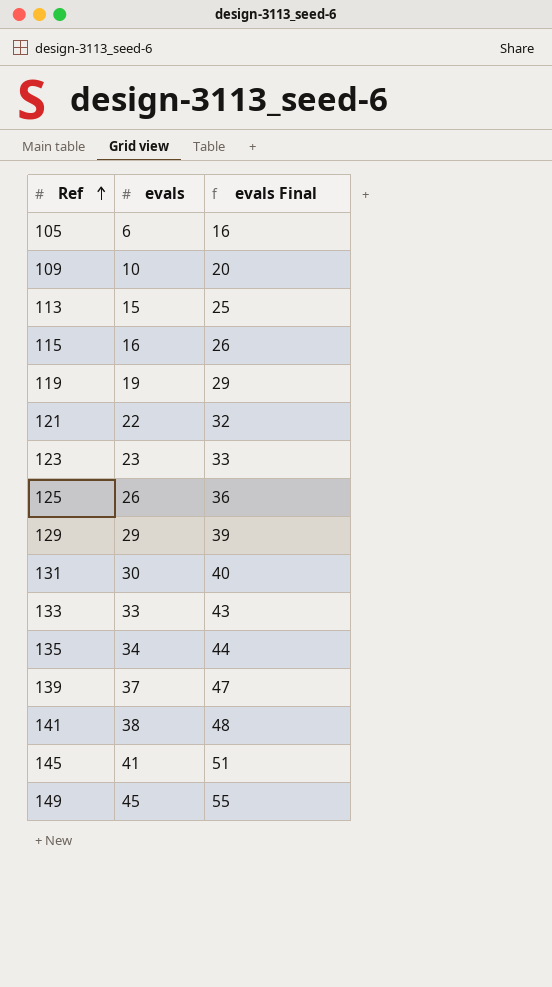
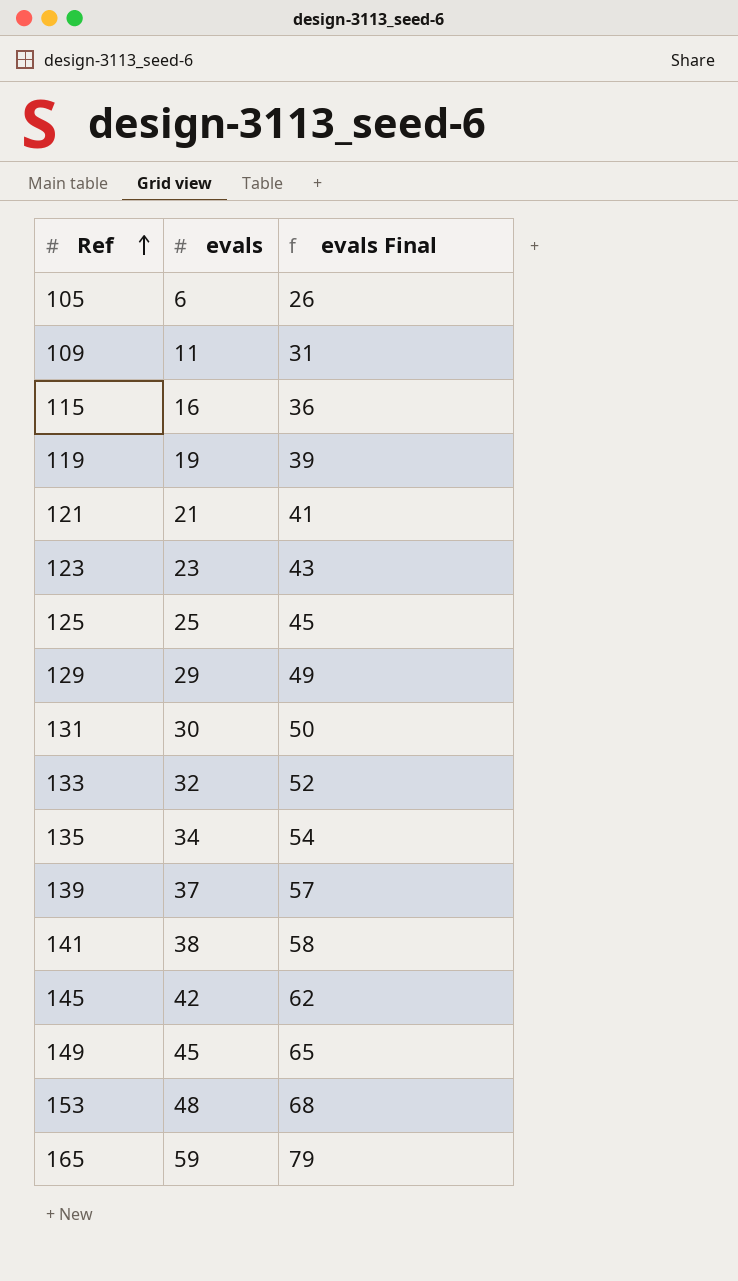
column evals Final | formula: [evals] + 10 -> [evals] + 20
row 113: 15 | 25 -> none
109 | evals: 10 -> 11
121 | evals: 22 -> 21
125 | evals: 26 -> 25
133 | evals: 33 -> 32
145 | evals: 41 -> 42
row 153: none -> 48 | 68
row 165: none -> 59 | 79

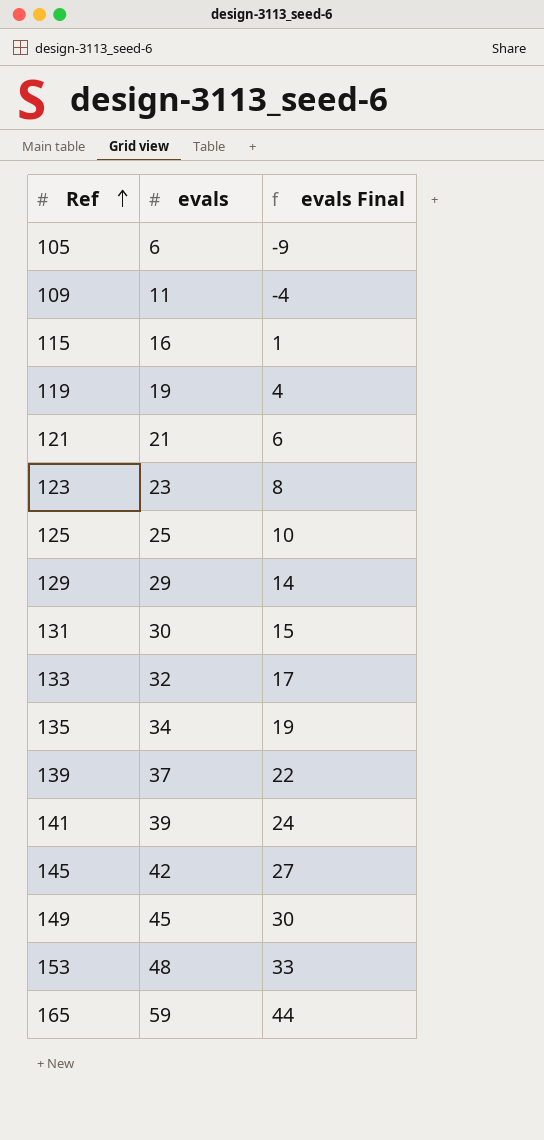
column evals Final | formula: [evals] + 20 -> [evals] - 15
141 | evals: 38 -> 39

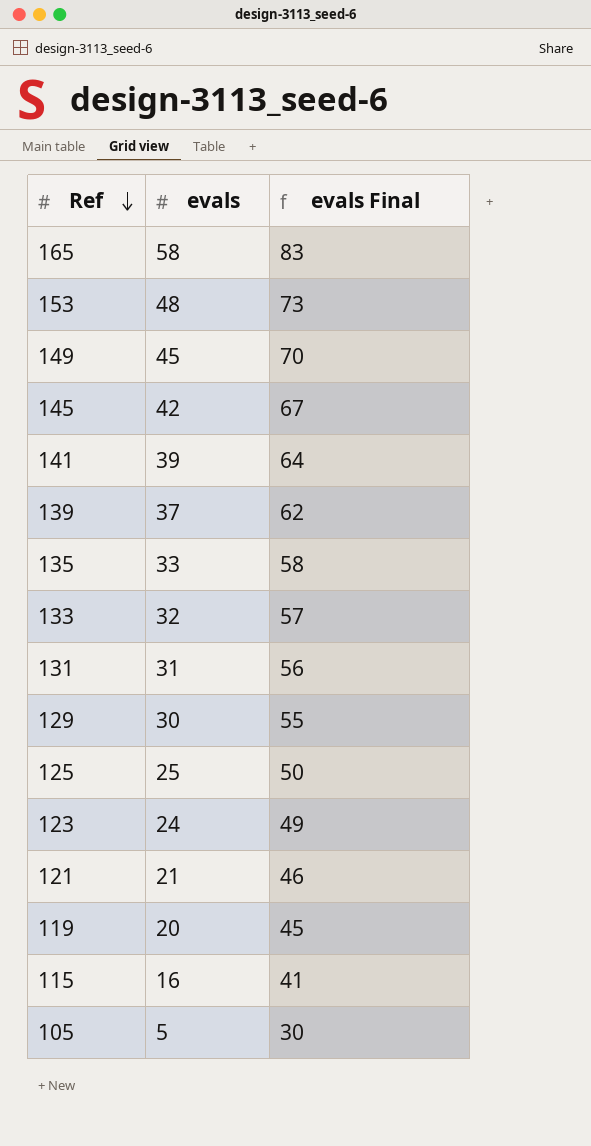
row order: Ref ascending -> Ref descending
column evals Final | formula: [evals] - 15 -> [evals] + 25
row 109: 11 | -4 -> none
165 | evals: 59 -> 58
135 | evals: 34 -> 33
131 | evals: 30 -> 31
129 | evals: 29 -> 30
123 | evals: 23 -> 24
119 | evals: 19 -> 20
105 | evals: 6 -> 5

